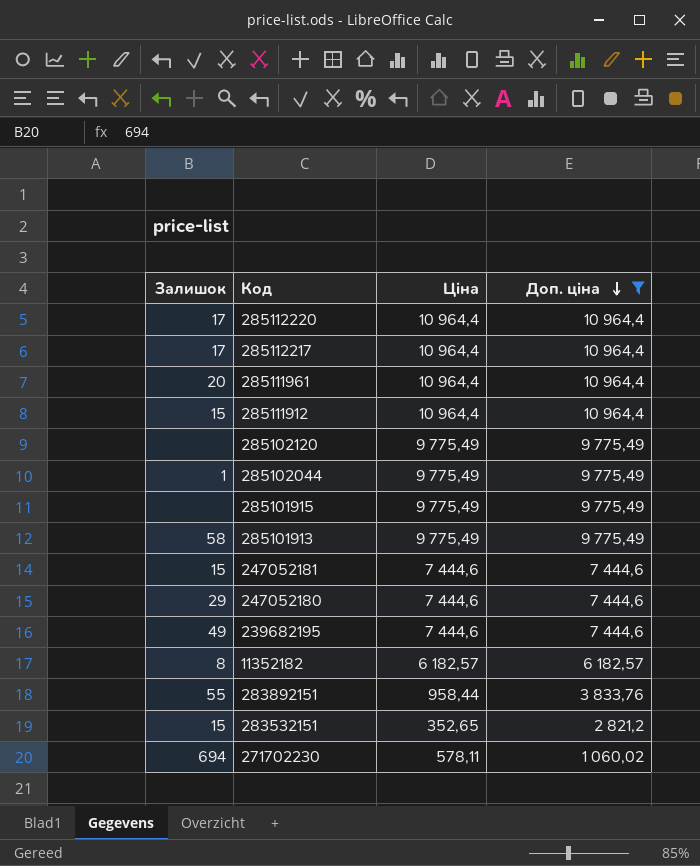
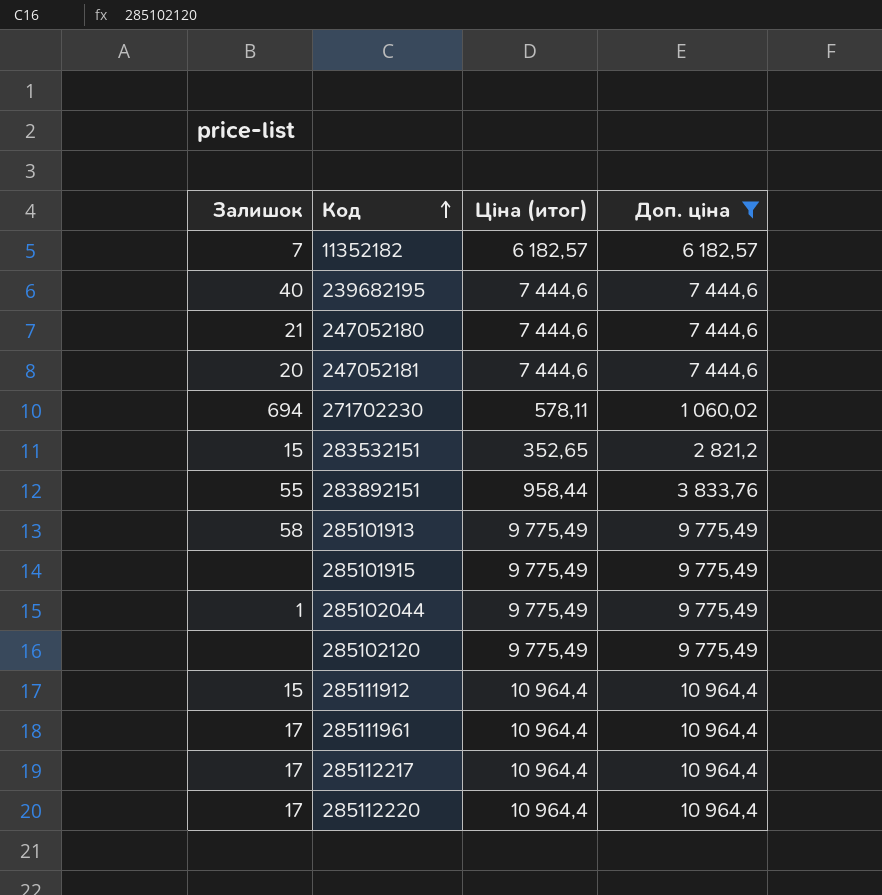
row order: Доп. ціна descending -> Код ascending
column name: Ціна -> Ціна (итог)
11352182 | Залишок: 8 -> 7
239682195 | Залишок: 49 -> 40
247052180 | Залишок: 29 -> 21
247052181 | Залишок: 15 -> 20
285111961 | Залишок: 20 -> 17

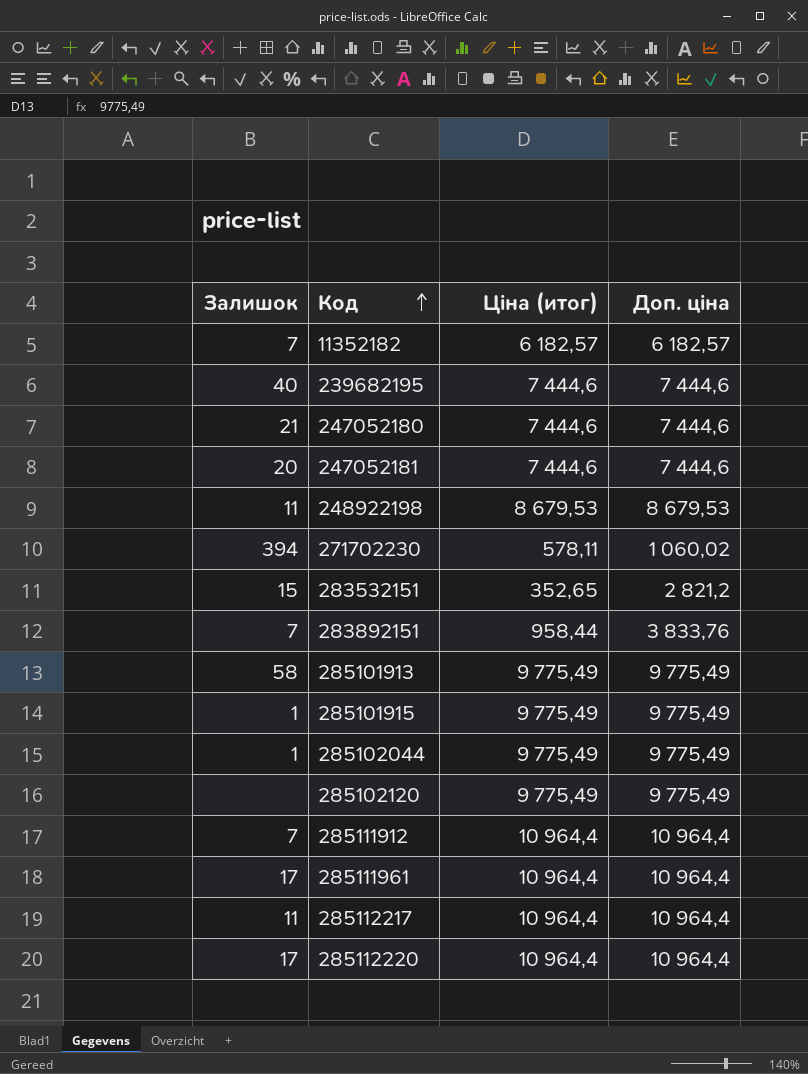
filter: Доп. ціна != 8 679,53 -> none
271702230 | Залишок: 694 -> 394
283892151 | Залишок: 55 -> 7
285101915 | Залишок: none -> 1
285111912 | Залишок: 15 -> 7
285112217 | Залишок: 17 -> 11

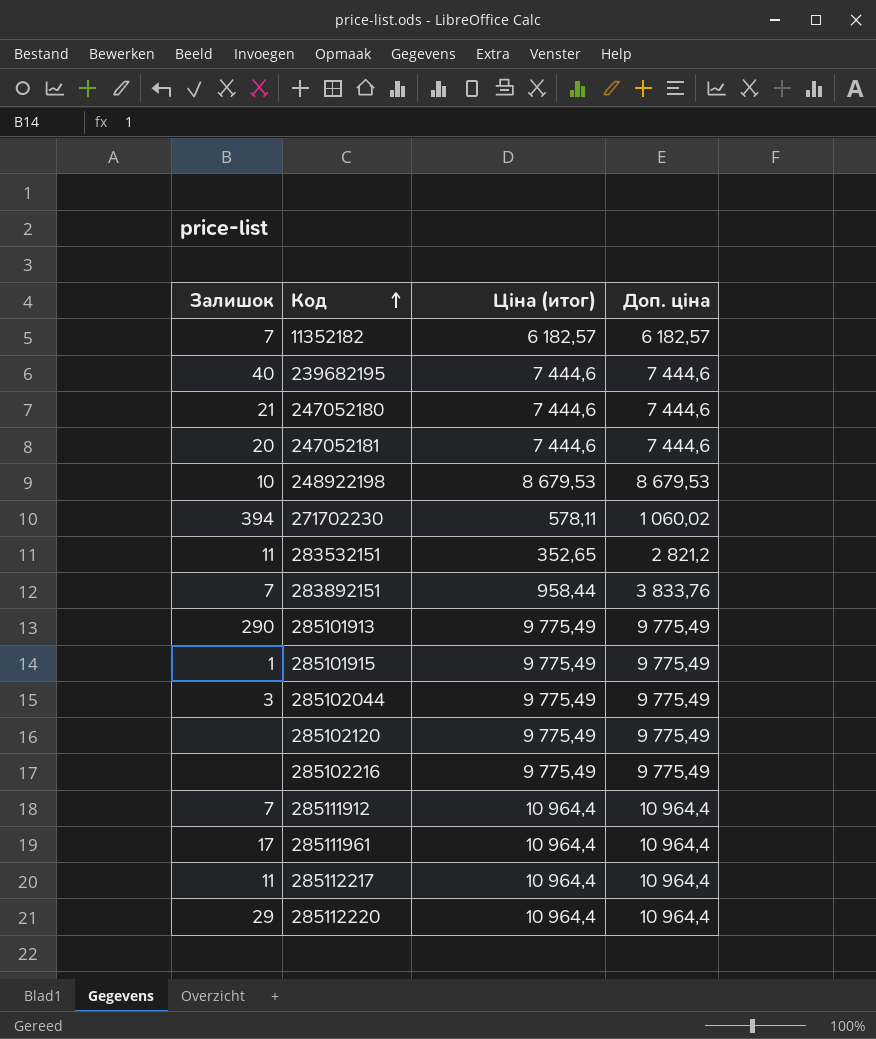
248922198 | Залишок: 11 -> 10
283532151 | Залишок: 15 -> 11
285101913 | Залишок: 58 -> 290
285102044 | Залишок: 1 -> 3
row 285102216: none -> none | 9 775,49 | 9 775,49
285112220 | Залишок: 17 -> 29

